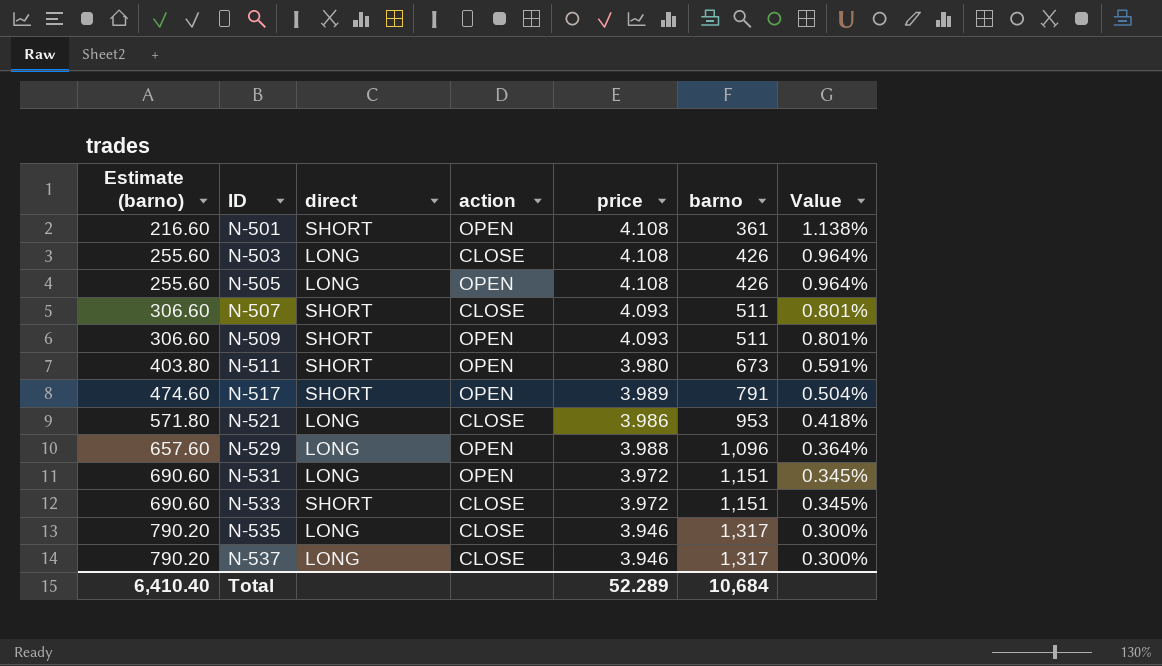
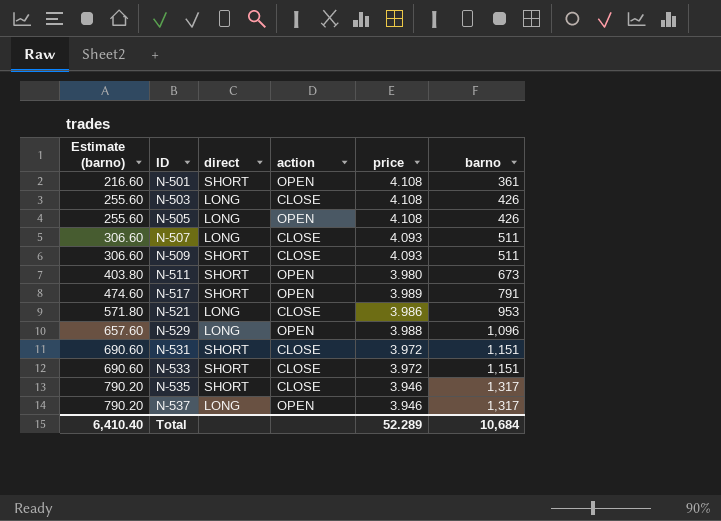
column Value | formula: [price] / [barno] -> none
N-507 | direct: SHORT -> LONG
N-509 | action: OPEN -> CLOSE
N-531 | direct: LONG -> SHORT
N-531 | action: OPEN -> CLOSE
N-535 | direct: LONG -> SHORT
N-537 | action: CLOSE -> OPEN

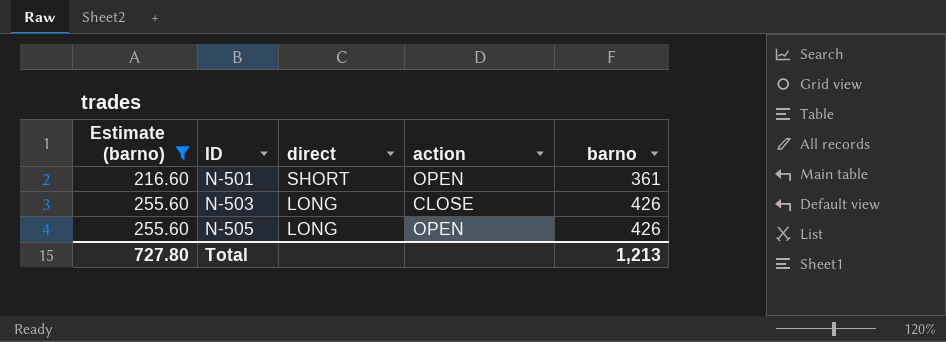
filter: none -> Estimate (barno) <= 255.60
column price | position: 5 -> none
Total | Estimate (barno): 6,410.40 -> 727.80
Total | barno: 10,684 -> 1,213

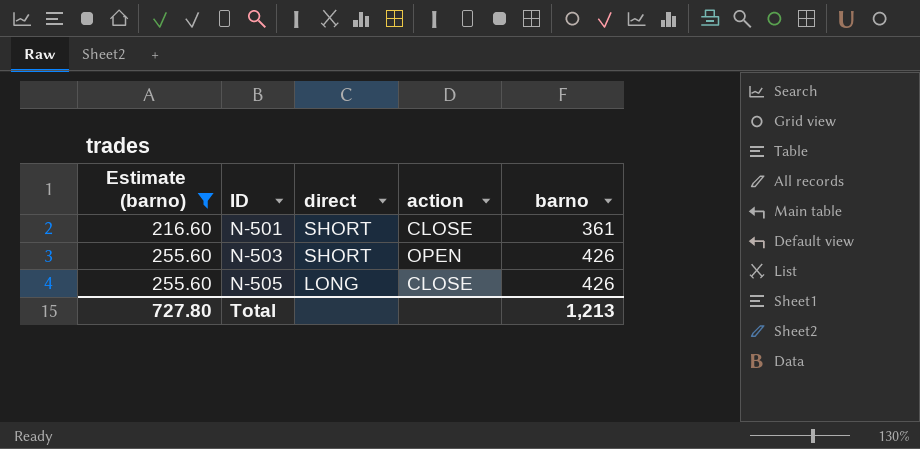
N-501 | action: OPEN -> CLOSE
N-503 | direct: LONG -> SHORT
N-503 | action: CLOSE -> OPEN
N-505 | action: OPEN -> CLOSE

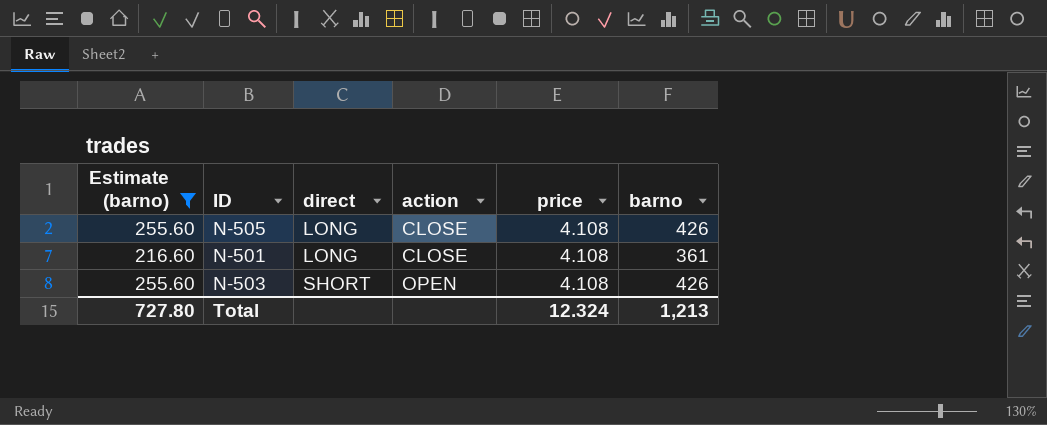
row order: Estimate (barno) ascending -> direct ascending
column price | position: none -> 5
N-501 | direct: SHORT -> LONG

